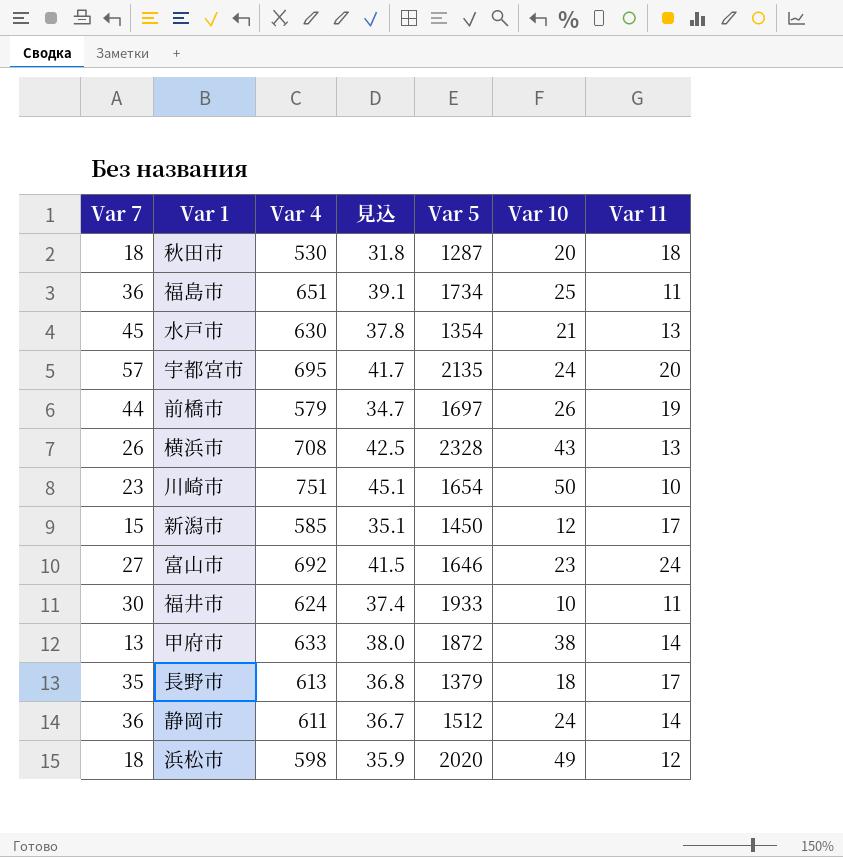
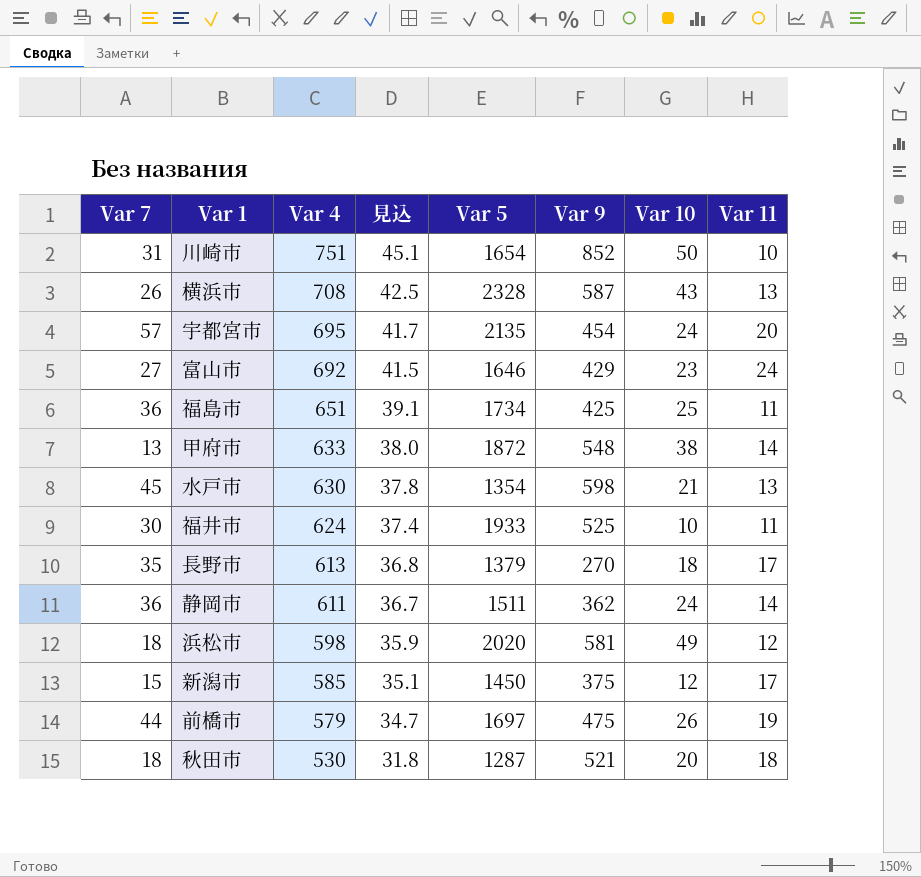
row order: none -> Var 4 descending
column Var 9 | position: none -> 6
川崎市 | Var 7: 23 -> 31
静岡市 | Var 5: 1512 -> 1511

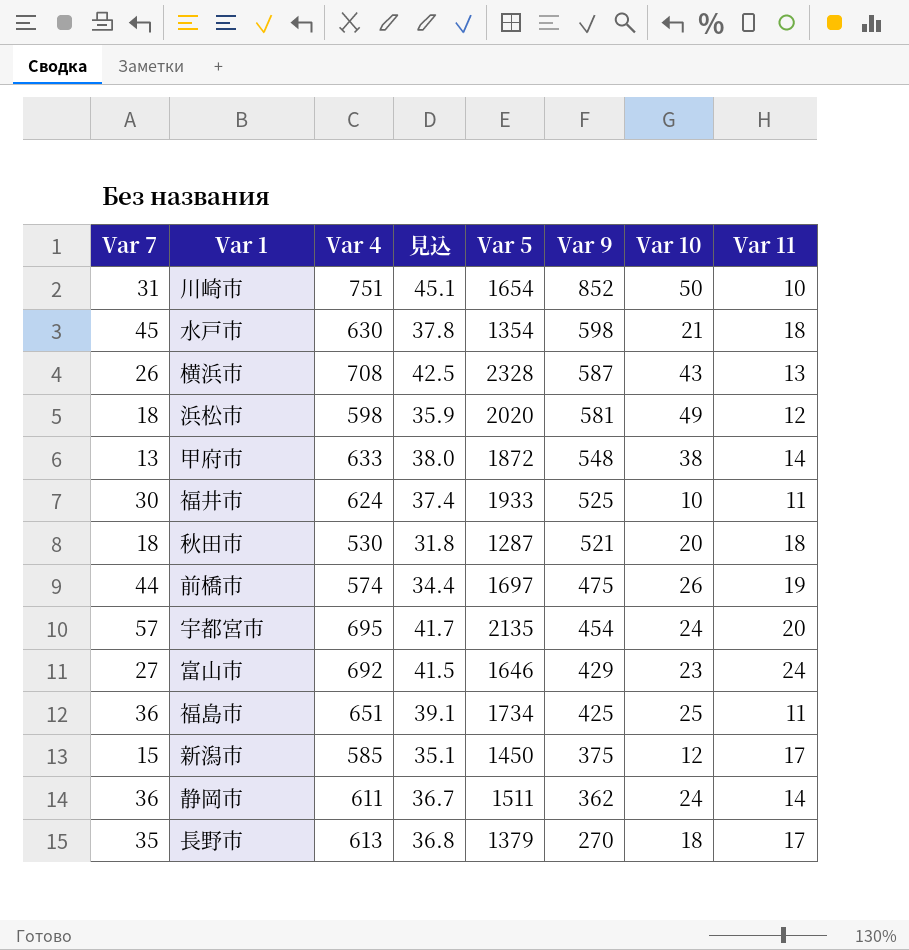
row order: Var 4 descending -> Var 9 descending
水戸市 | Var 11: 13 -> 18
前橋市 | Var 4: 579 -> 574
前橋市 | 見込: 34.7 -> 34.4

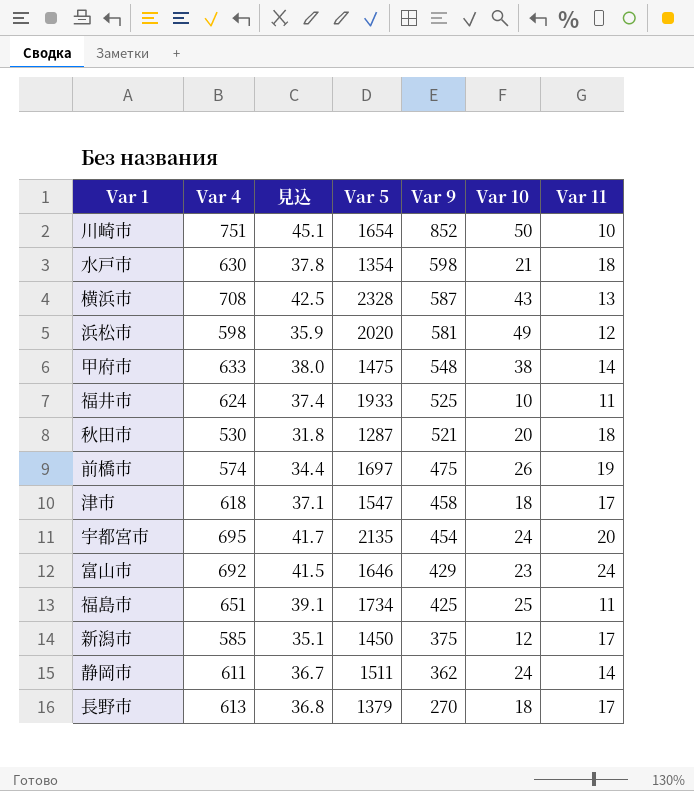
column Var 7 | position: 1 -> none
甲府市 | Var 5: 1872 -> 1475
row 津市: none -> 618 | 37.1 | 1547 | 458 | 18 | 17

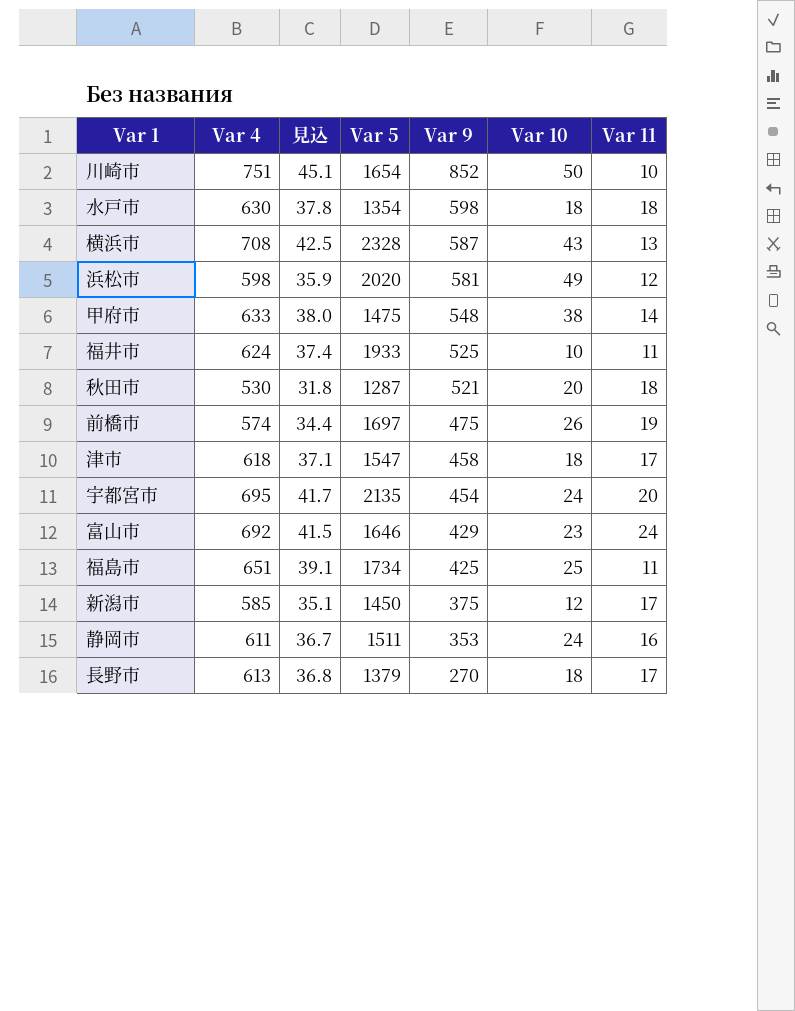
水戸市 | Var 10: 21 -> 18
静岡市 | Var 9: 362 -> 353
静岡市 | Var 11: 14 -> 16

